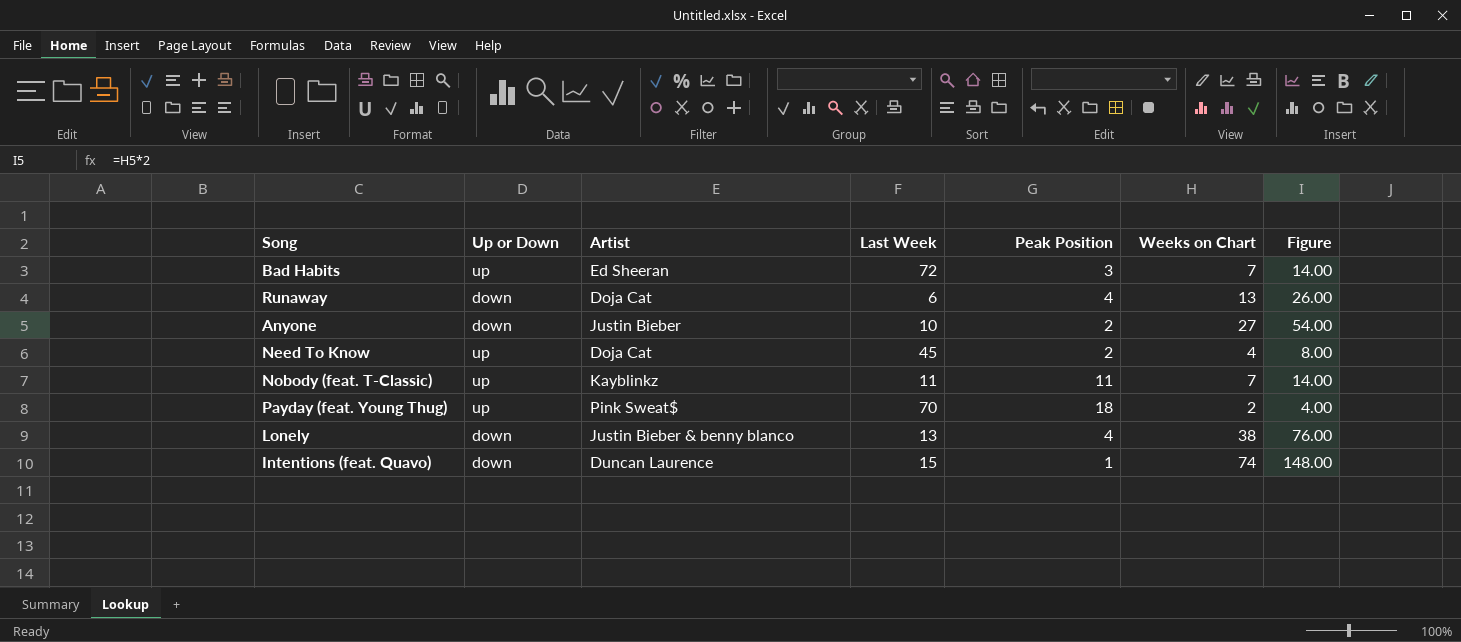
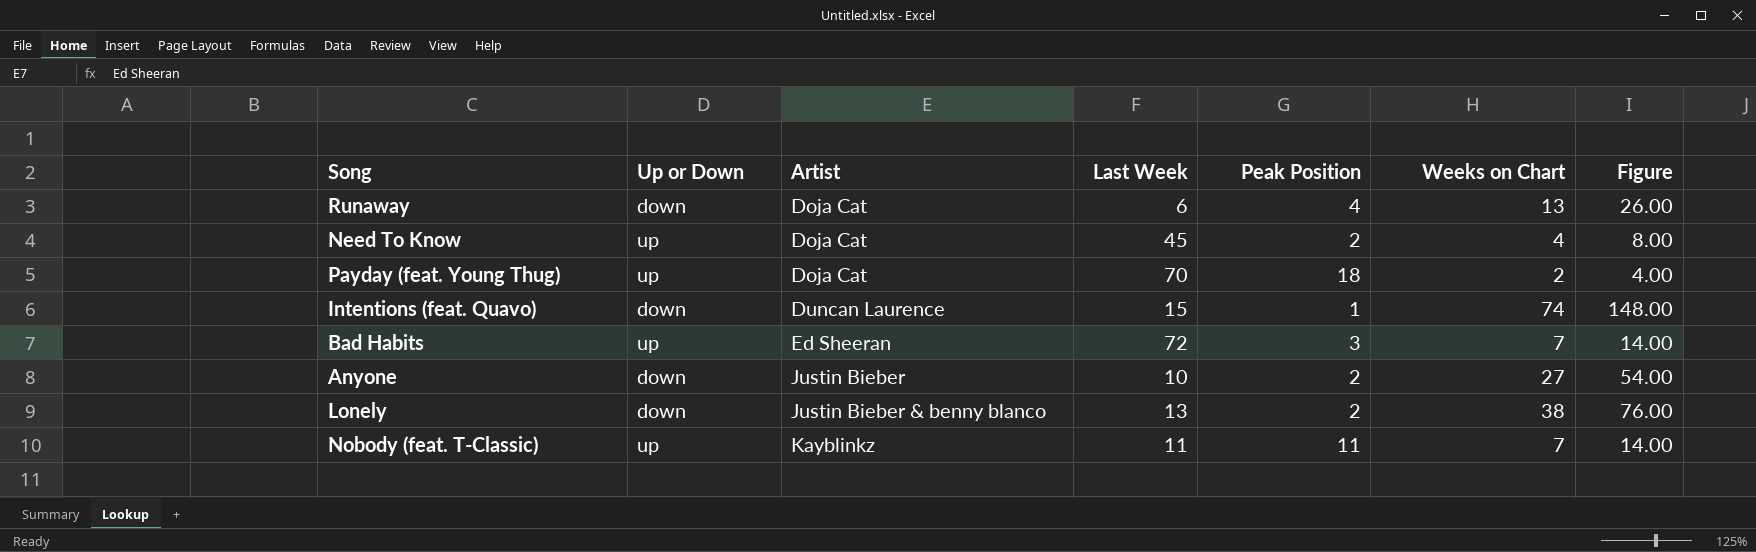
row order: none -> Artist ascending
Payday (feat. Young Thug) | Artist: Pink Sweat$ -> Doja Cat
Lonely | Peak Position: 4 -> 2

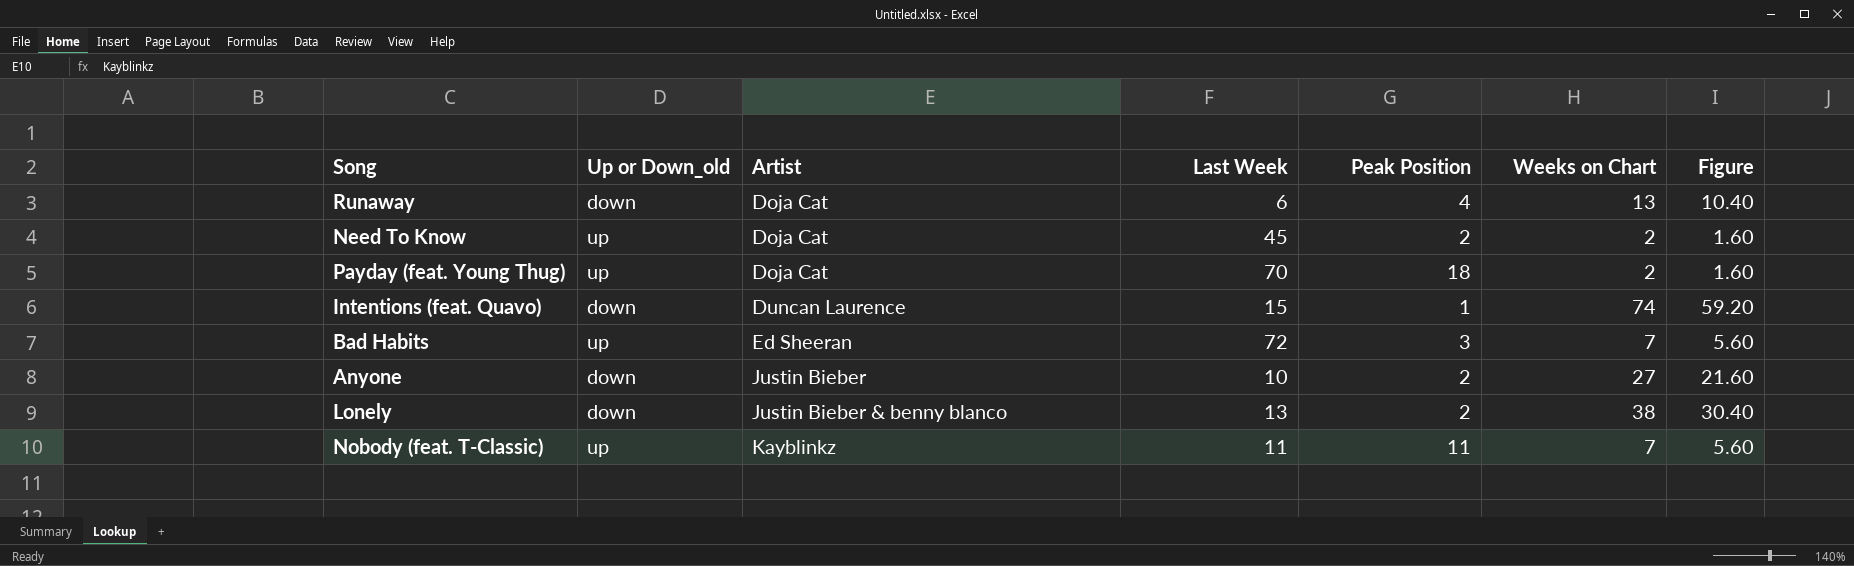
column name: Up or Down -> Up or Down_old
column Figure | formula: [Weeks on Chart] * 2 -> [Weeks on Chart] * 0.8
Need To Know | Weeks on Chart: 4 -> 2

